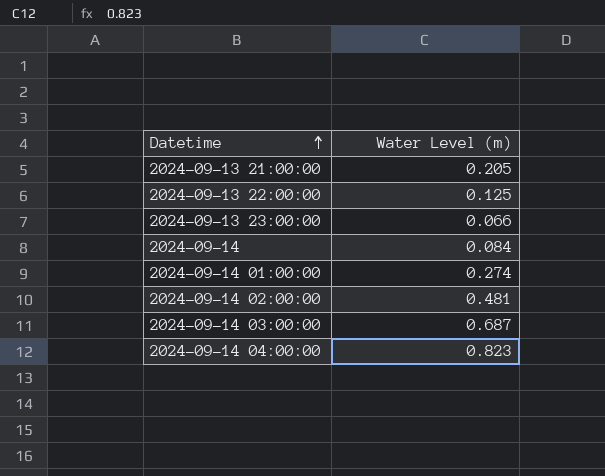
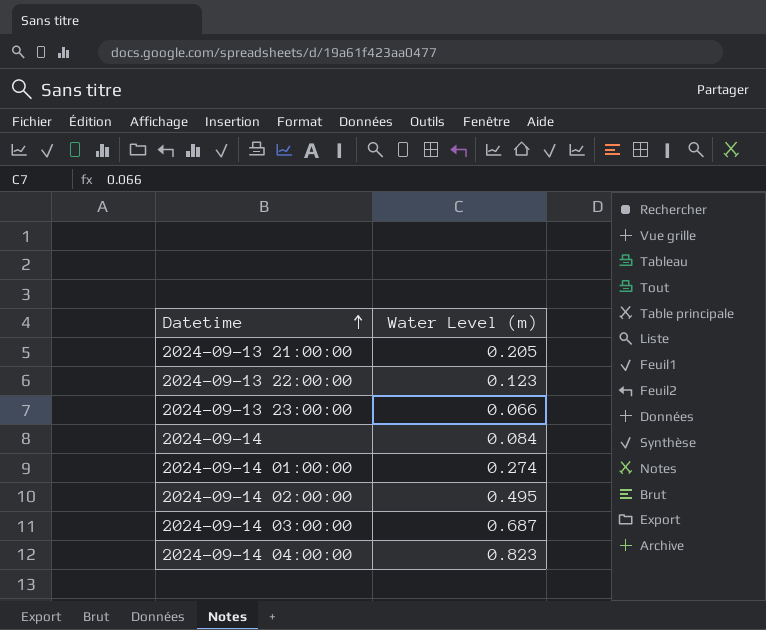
2024-09-13 22:00:00 | Water Level (m): 0.125 -> 0.123
2024-09-14 02:00:00 | Water Level (m): 0.481 -> 0.495

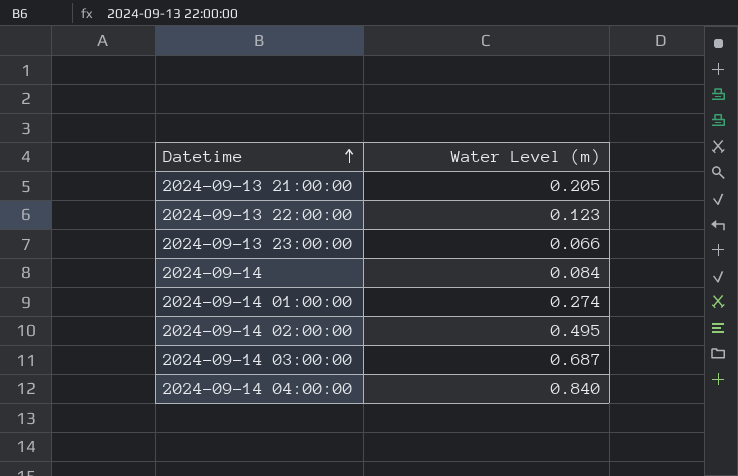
2024-09-14 04:00:00 | Water Level (m): 0.823 -> 0.840

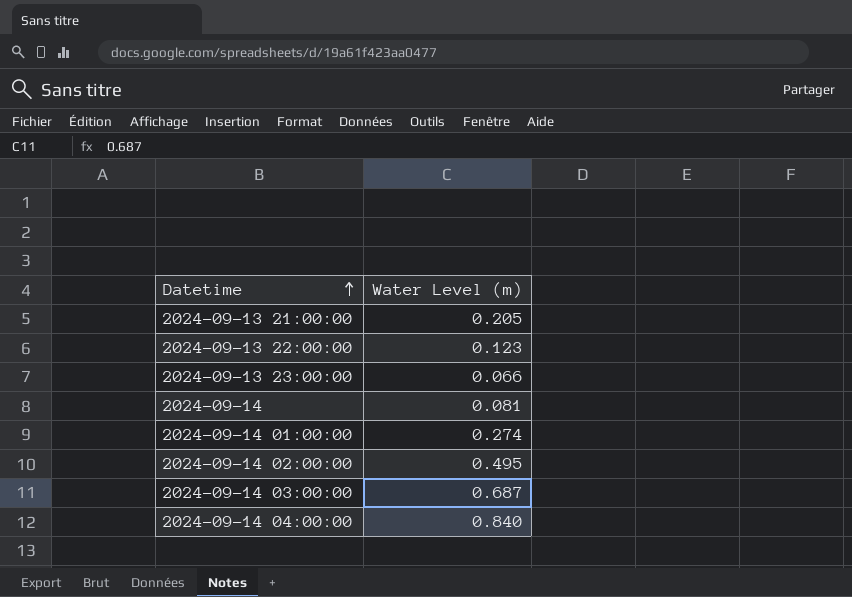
2024-09-14 | Water Level (m): 0.084 -> 0.081

